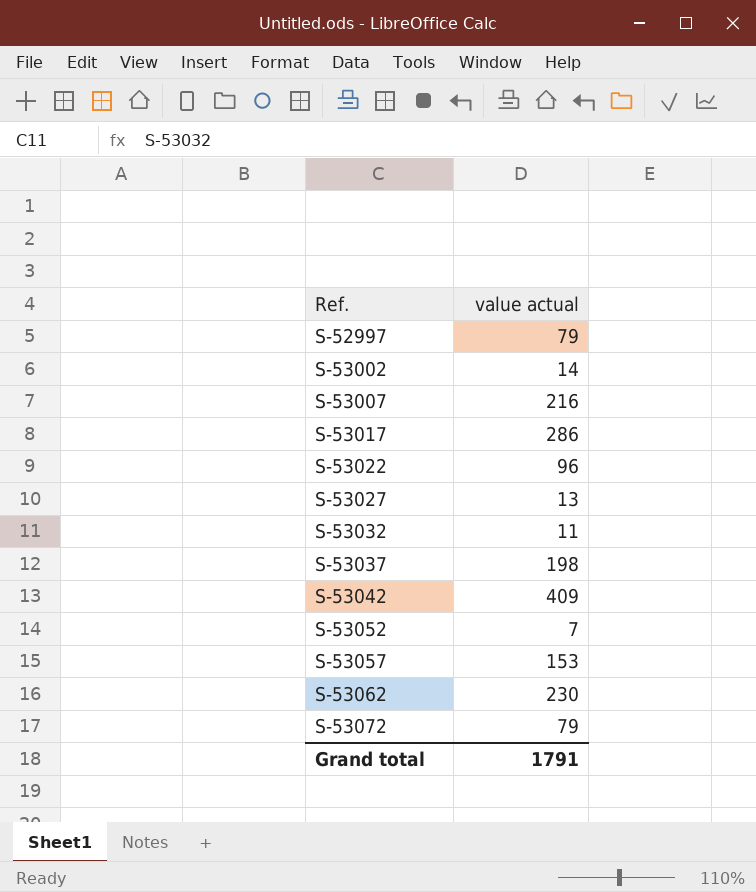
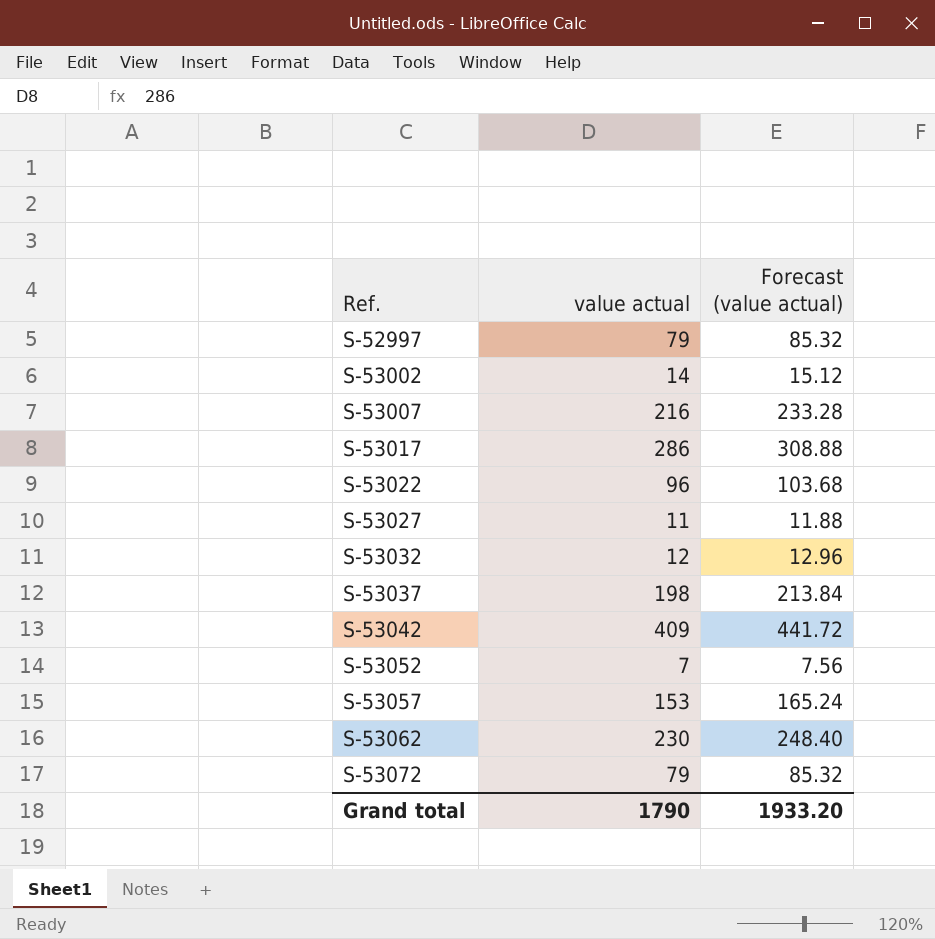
column Forecast (value actual) | formula: none -> [value actual] * 1.08
S-53027 | value actual: 13 -> 11
S-53032 | value actual: 11 -> 12
Grand total | value actual: 1791 -> 1790

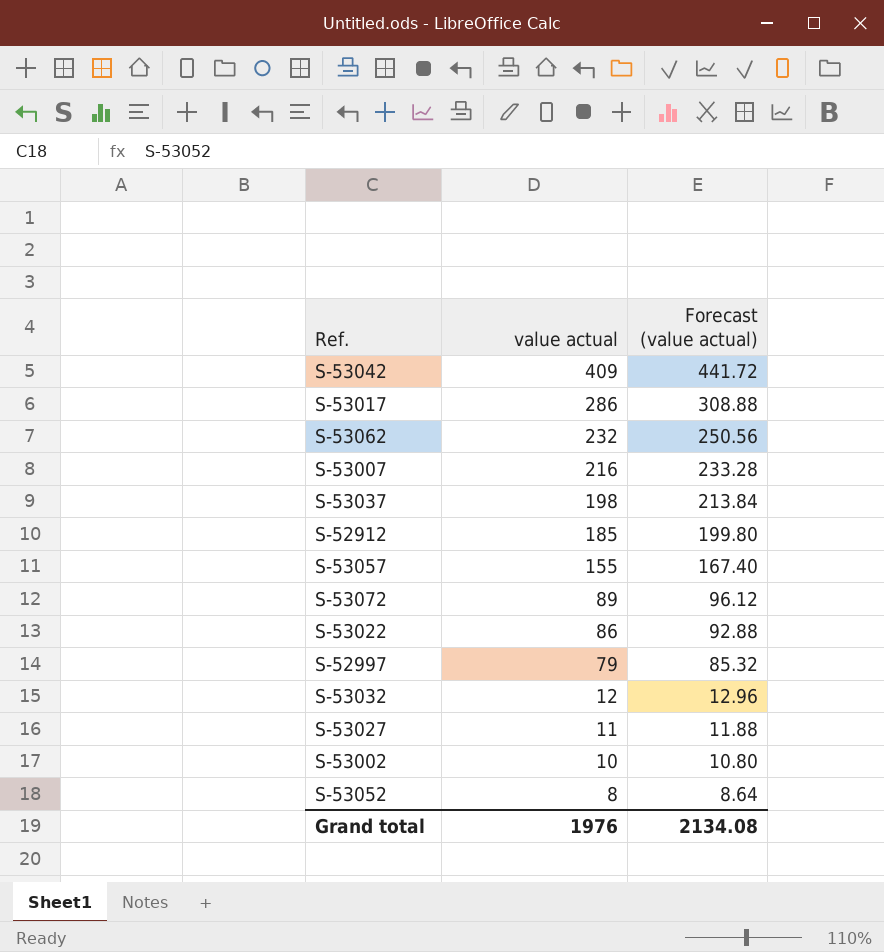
row order: Ref. ascending -> value actual descending
S-53062 | value actual: 230 -> 232
S-53062 | Forecast (value actual): 248.40 -> 250.56
row S-52912: none -> 185 | 199.80
S-53057 | value actual: 153 -> 155
S-53057 | Forecast (value actual): 165.24 -> 167.40
S-53072 | value actual: 79 -> 89
S-53072 | Forecast (value actual): 85.32 -> 96.12
S-53022 | value actual: 96 -> 86
S-53022 | Forecast (value actual): 103.68 -> 92.88
S-53002 | value actual: 14 -> 10
S-53002 | Forecast (value actual): 15.12 -> 10.80
S-53052 | value actual: 7 -> 8
S-53052 | Forecast (value actual): 7.56 -> 8.64
Grand total | value actual: 1790 -> 1976
Grand total | Forecast (value actual): 1933.20 -> 2134.08

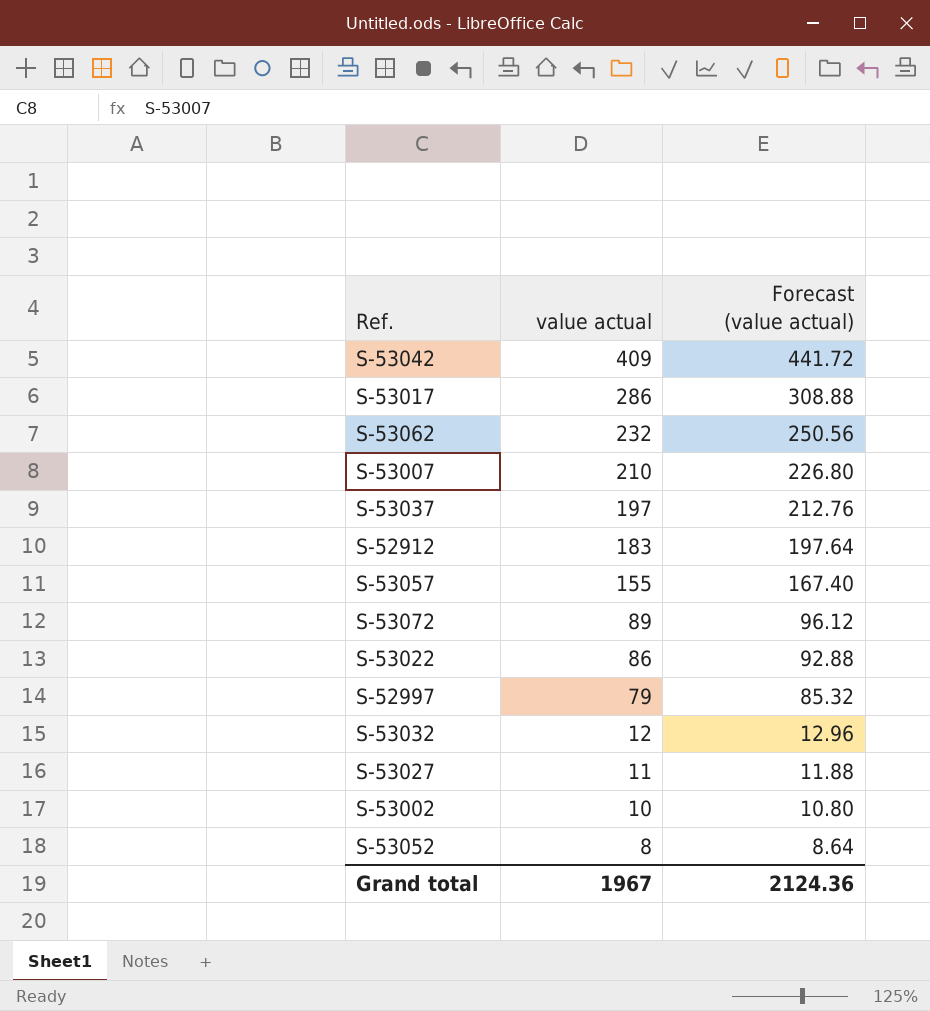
S-53007 | value actual: 216 -> 210
S-53007 | Forecast (value actual): 233.28 -> 226.80
S-53037 | value actual: 198 -> 197
S-53037 | Forecast (value actual): 213.84 -> 212.76
S-52912 | value actual: 185 -> 183
S-52912 | Forecast (value actual): 199.80 -> 197.64
Grand total | value actual: 1976 -> 1967
Grand total | Forecast (value actual): 2134.08 -> 2124.36

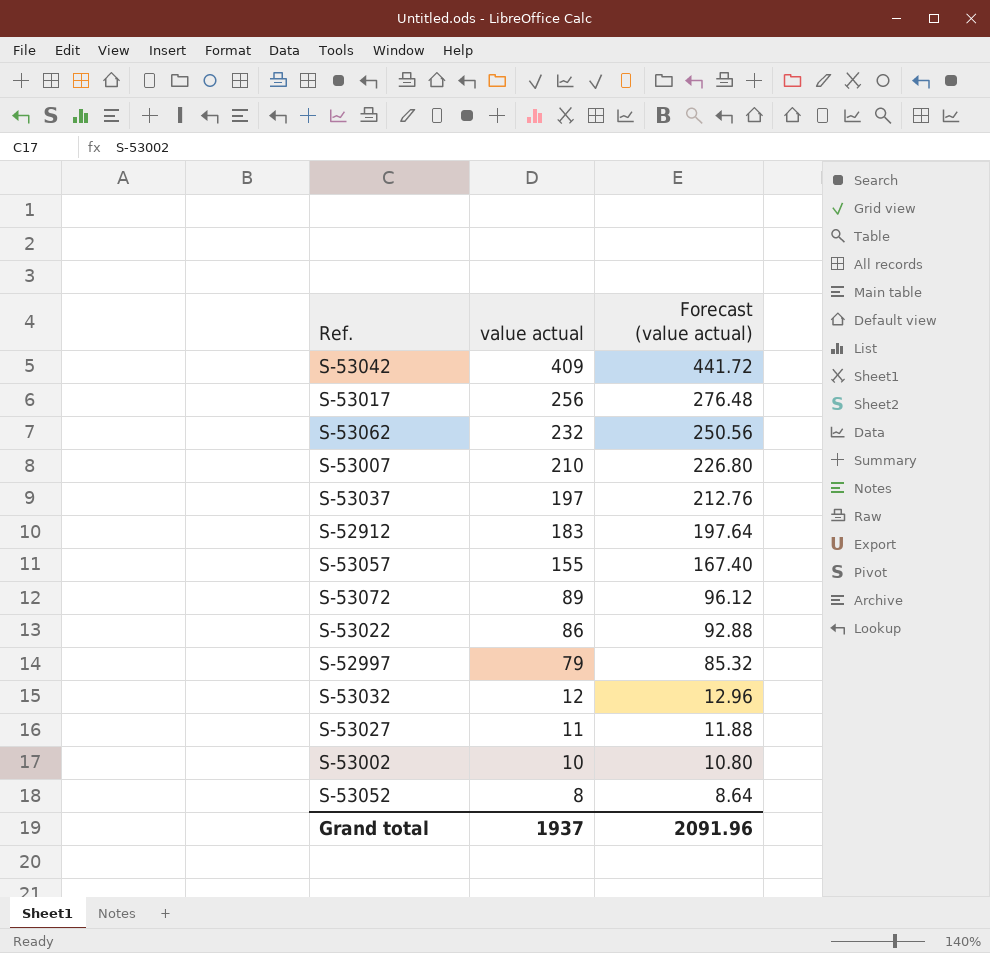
S-53017 | value actual: 286 -> 256
S-53017 | Forecast (value actual): 308.88 -> 276.48
Grand total | value actual: 1967 -> 1937
Grand total | Forecast (value actual): 2124.36 -> 2091.96

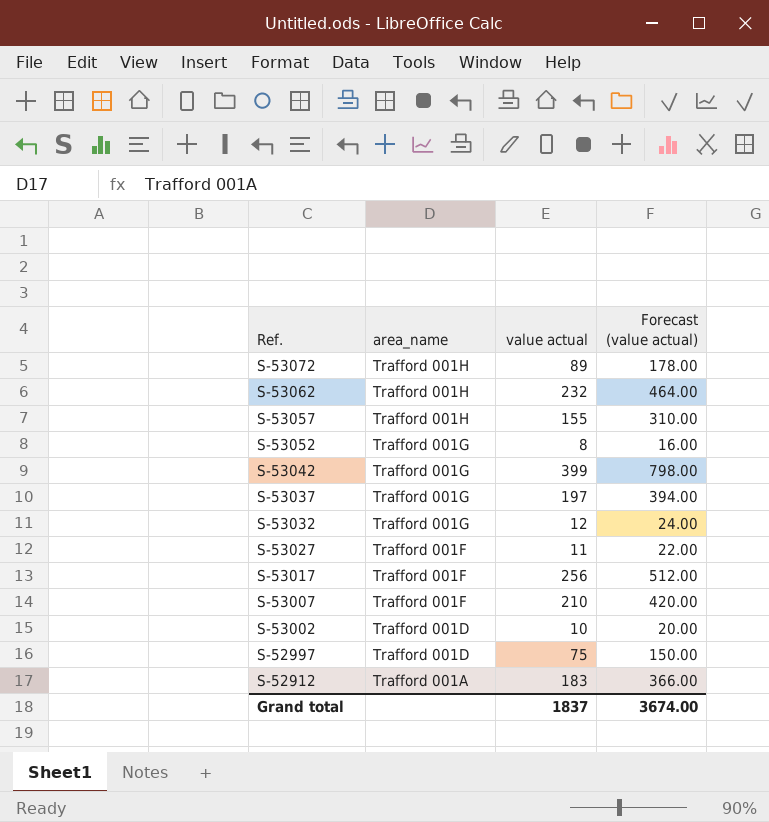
row order: value actual descending -> Ref. descending
column area_name | position: none -> 2
column Forecast (value actual) | formula: [value actual] * 1.08 -> [value actual] * 2
row S-53022: 86 | 92.88 -> none
S-53042 | value actual: 409 -> 399
S-52997 | value actual: 79 -> 75
Grand total | value actual: 1937 -> 1837
Grand total | Forecast (value actual): 2091.96 -> 3674.00

